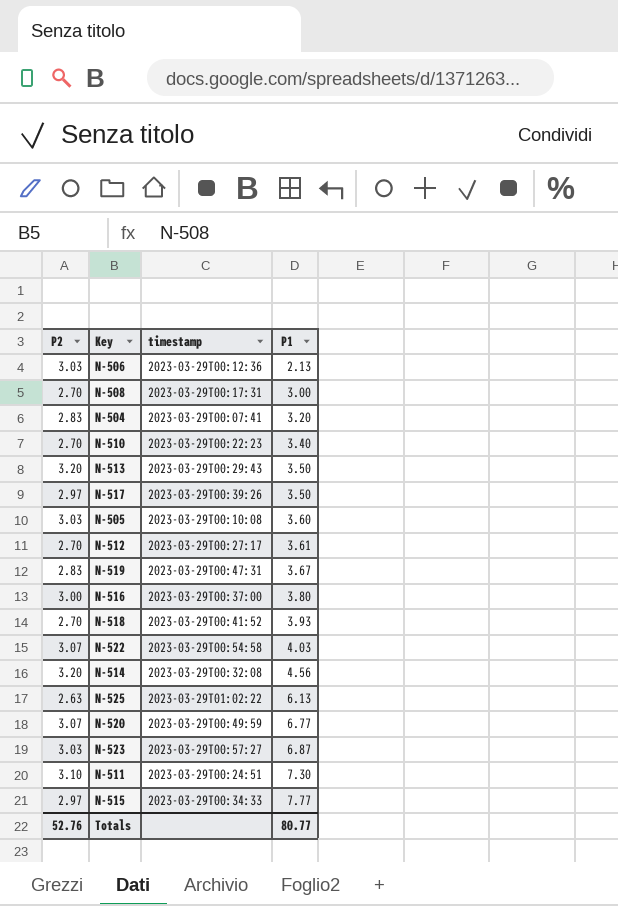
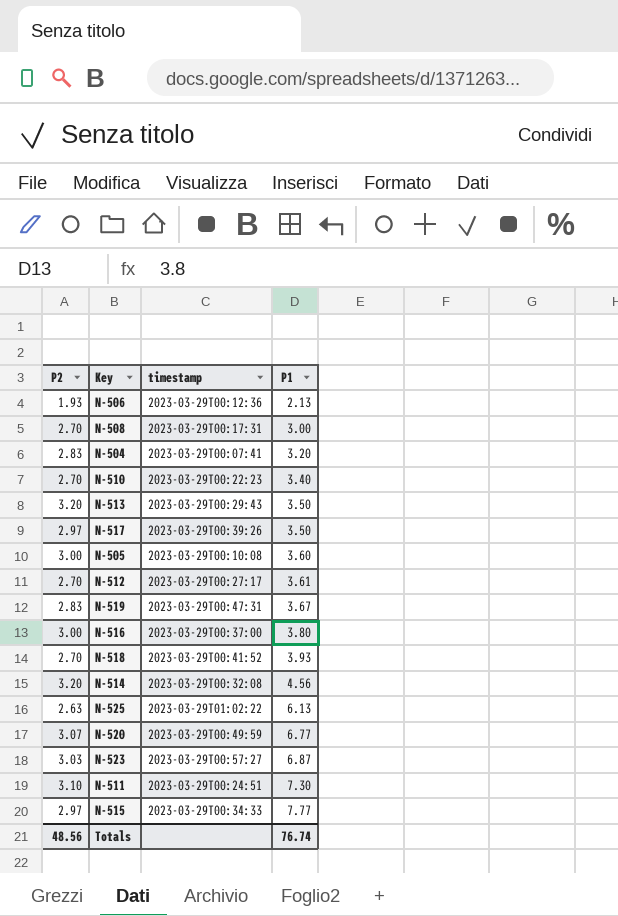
row N-522: 3.07 | 2023-03-29T00:54:58 | 4.03 -> none
N-506 | P2: 3.03 -> 1.93
N-505 | P2: 3.03 -> 3.00
Totals | P2: 52.76 -> 48.56
Totals | P1: 80.77 -> 76.74

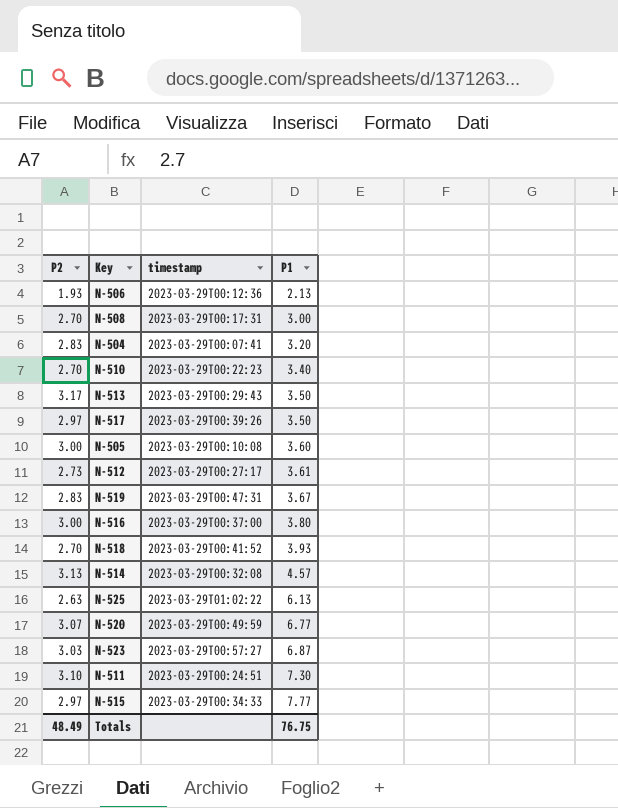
N-513 | P2: 3.20 -> 3.17
N-512 | P2: 2.70 -> 2.73
N-514 | P2: 3.20 -> 3.13
N-514 | P1: 4.56 -> 4.57
Totals | P2: 48.56 -> 48.49
Totals | P1: 76.74 -> 76.75

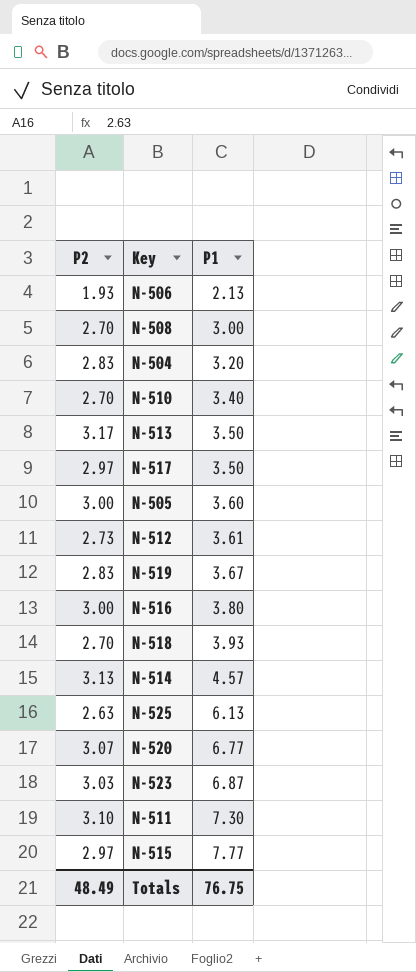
column timestamp | position: 3 -> none

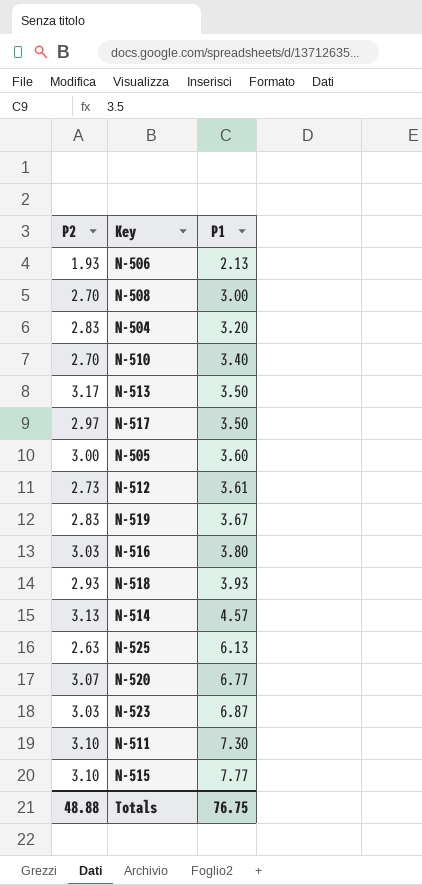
N-516 | P2: 3.00 -> 3.03
N-518 | P2: 2.70 -> 2.93
N-515 | P2: 2.97 -> 3.10
Totals | P2: 48.49 -> 48.88

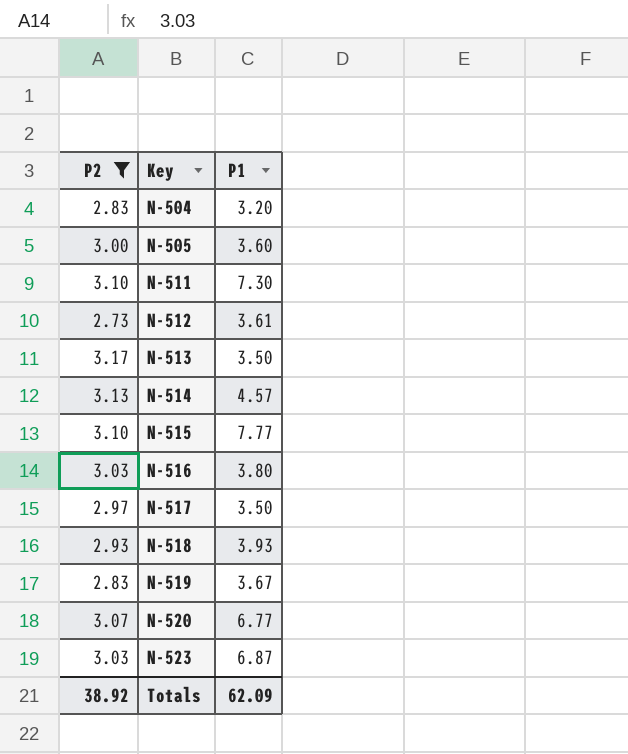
filter: none -> P2 >= 2.73
row order: P1 ascending -> Key ascending
Totals | P2: 48.88 -> 38.92
Totals | P1: 76.75 -> 62.09

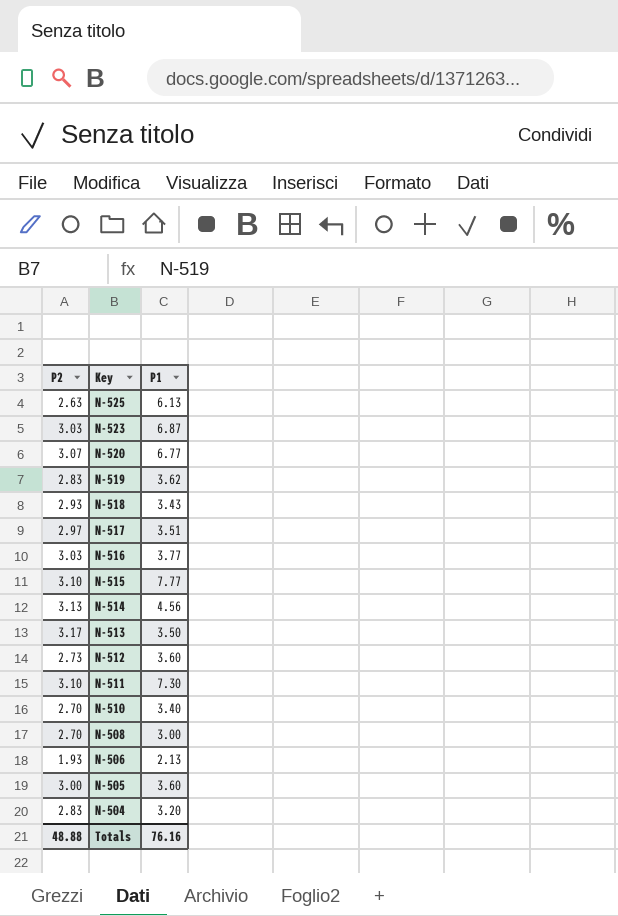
filter: P2 >= 2.73 -> none
row order: Key ascending -> Key descending
N-519 | P1: 3.67 -> 3.62
N-518 | P1: 3.93 -> 3.43
N-517 | P1: 3.50 -> 3.51
N-516 | P1: 3.80 -> 3.77
N-514 | P1: 4.57 -> 4.56
N-512 | P1: 3.61 -> 3.60
Totals | P2: 38.92 -> 48.88
Totals | P1: 62.09 -> 76.16

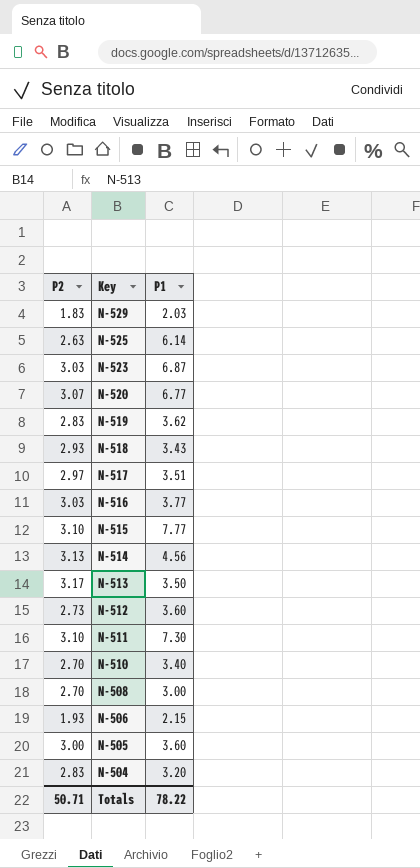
row N-529: none -> 1.83 | 2.03
N-525 | P1: 6.13 -> 6.14
N-506 | P1: 2.13 -> 2.15
Totals | P2: 48.88 -> 50.71
Totals | P1: 76.16 -> 78.22

